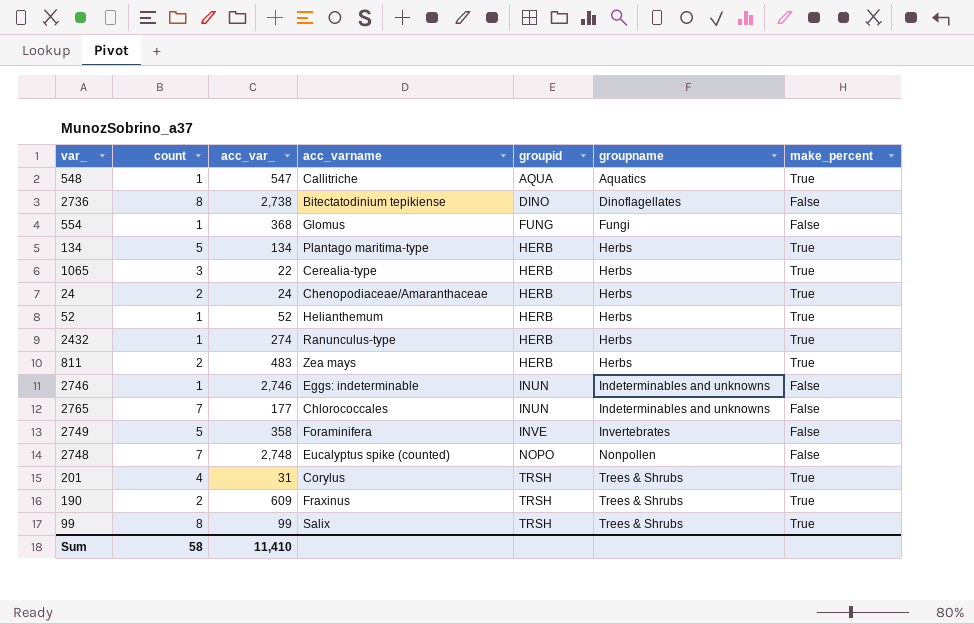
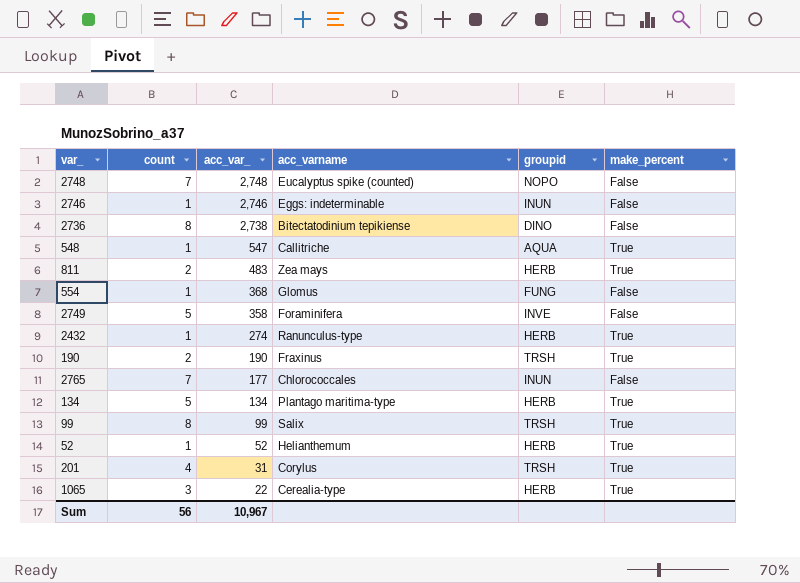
row order: groupid ascending -> acc_var_ descending
column groupname | position: 6 -> none
row 24: 2 | 24 | Chenopodiaceae/Amaranthaceae | HERB | Herbs | True -> none
190 | acc_var_: 609 -> 190
Sum | count: 58 -> 56
Sum | acc_var_: 11,410 -> 10,967

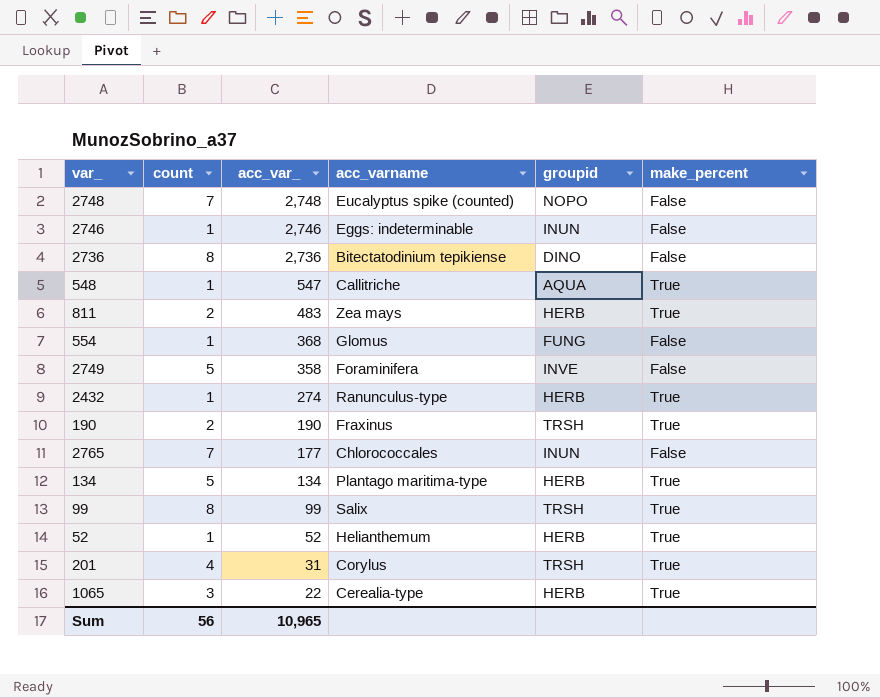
2736 | acc_var_: 2,738 -> 2,736
Sum | acc_var_: 10,967 -> 10,965

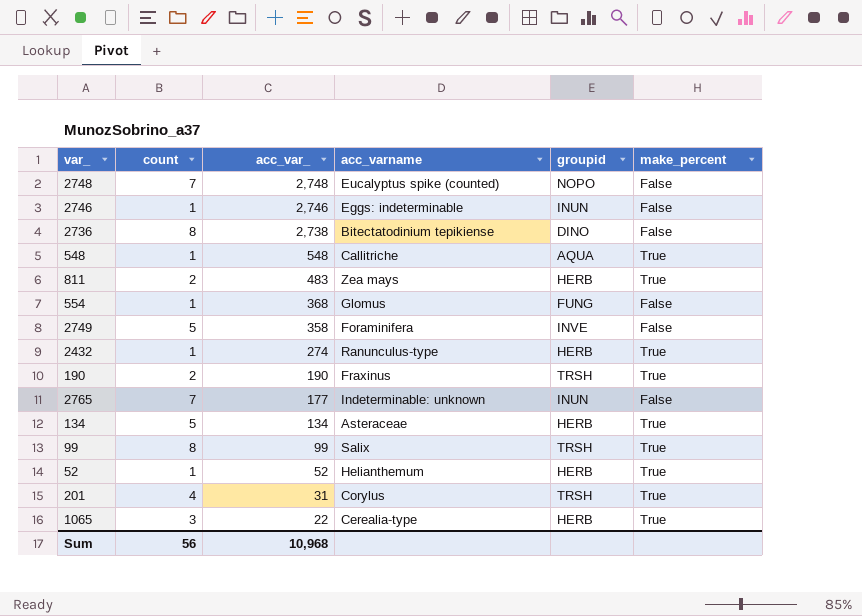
2736 | acc_var_: 2,736 -> 2,738
548 | acc_var_: 547 -> 548
2765 | acc_varname: Chlorococcales -> Indeterminable: unknown
134 | acc_varname: Plantago maritima-type -> Asteraceae
Sum | acc_var_: 10,965 -> 10,968

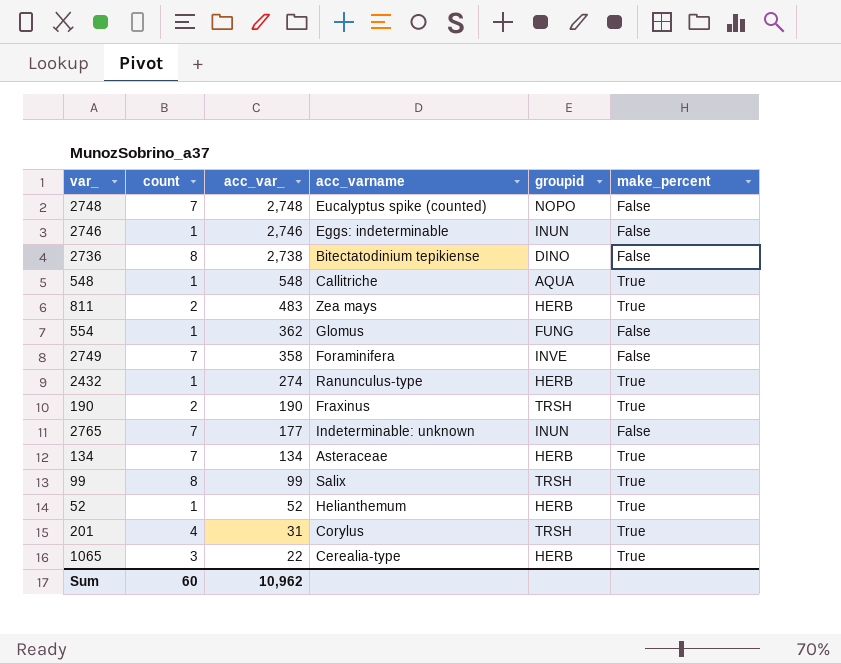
554 | acc_var_: 368 -> 362
2749 | count: 5 -> 7
134 | count: 5 -> 7
Sum | count: 56 -> 60
Sum | acc_var_: 10,968 -> 10,962

